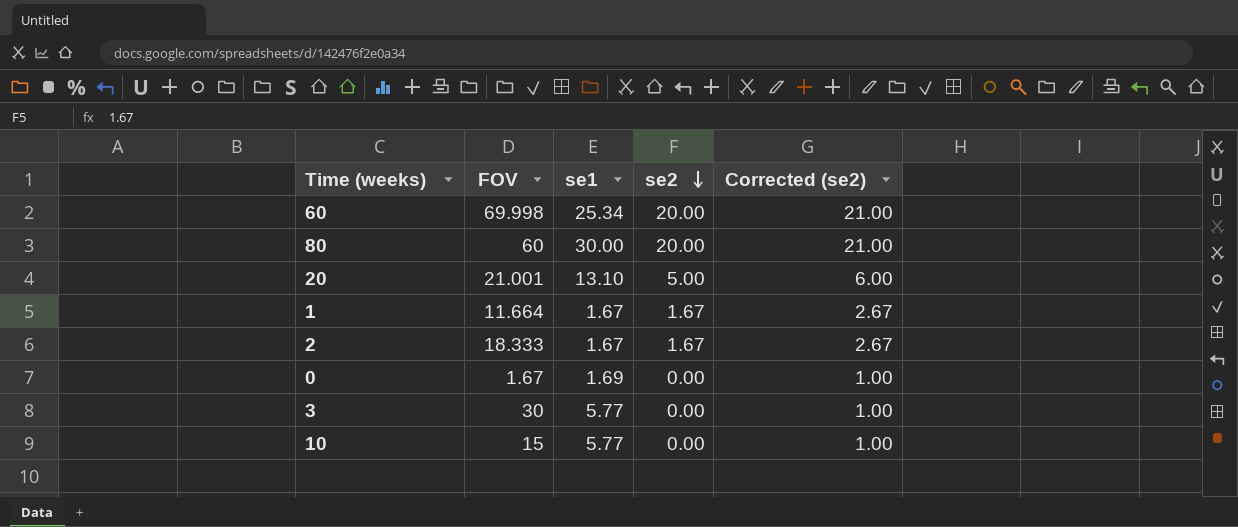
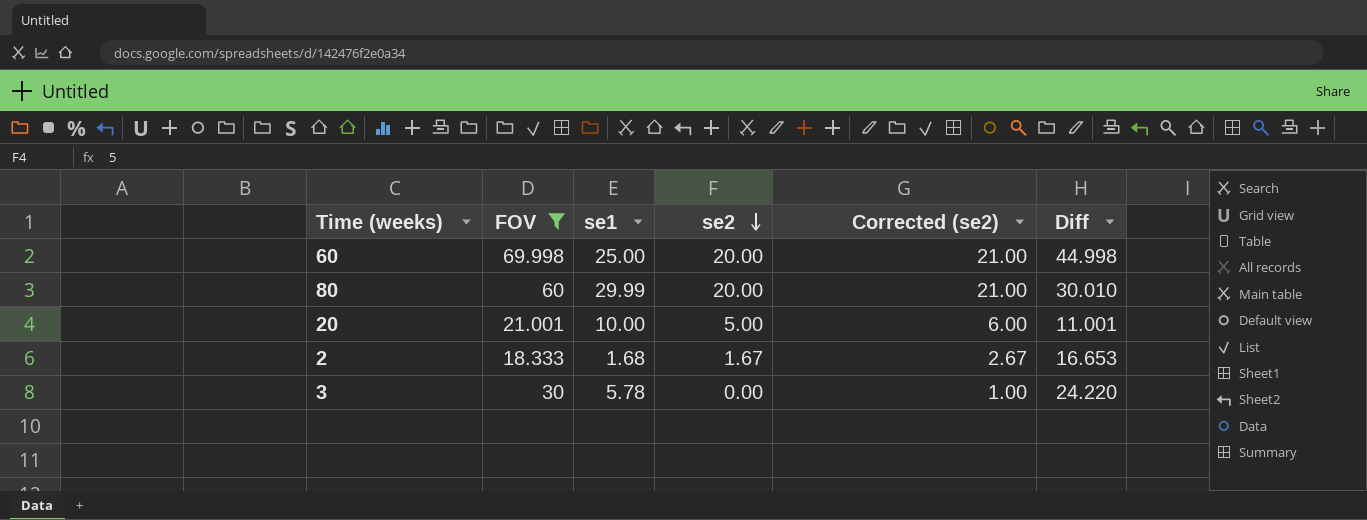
filter: none -> FOV >= 18.333
column Diff | formula: none -> [FOV] - [se1]
60 | se1: 25.34 -> 25.00
80 | se1: 30.00 -> 29.99
20 | se1: 13.10 -> 10.00
2 | se1: 1.67 -> 1.68
3 | se1: 5.77 -> 5.78

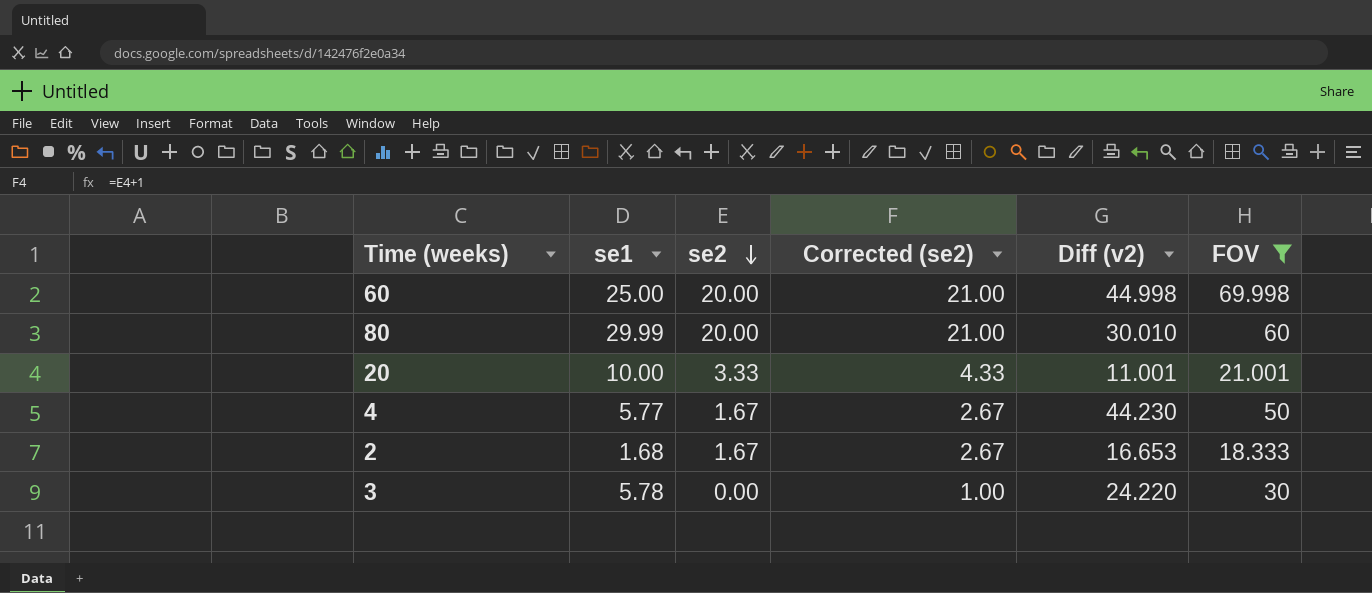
column name: Diff -> Diff (v2)
column FOV | position: 2 -> 6
20 | se2: 5.00 -> 3.33
20 | Corrected (se2): 6.00 -> 4.33
row 4: none -> 5.77 | 1.67 | 2.67 | 44.230 | 50

